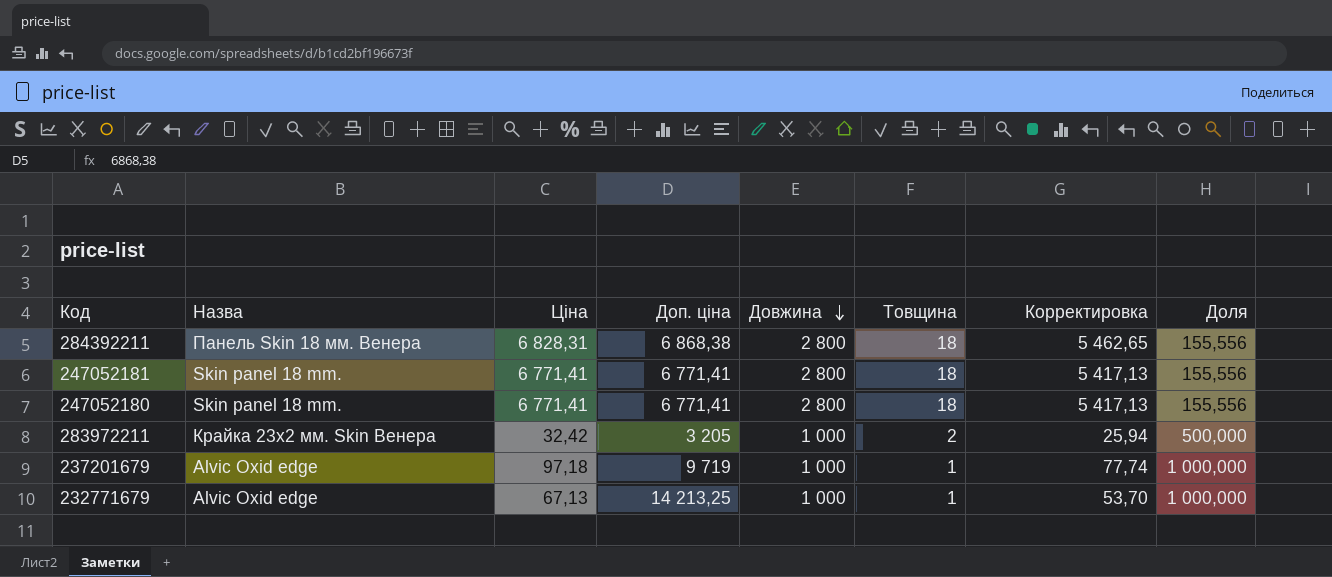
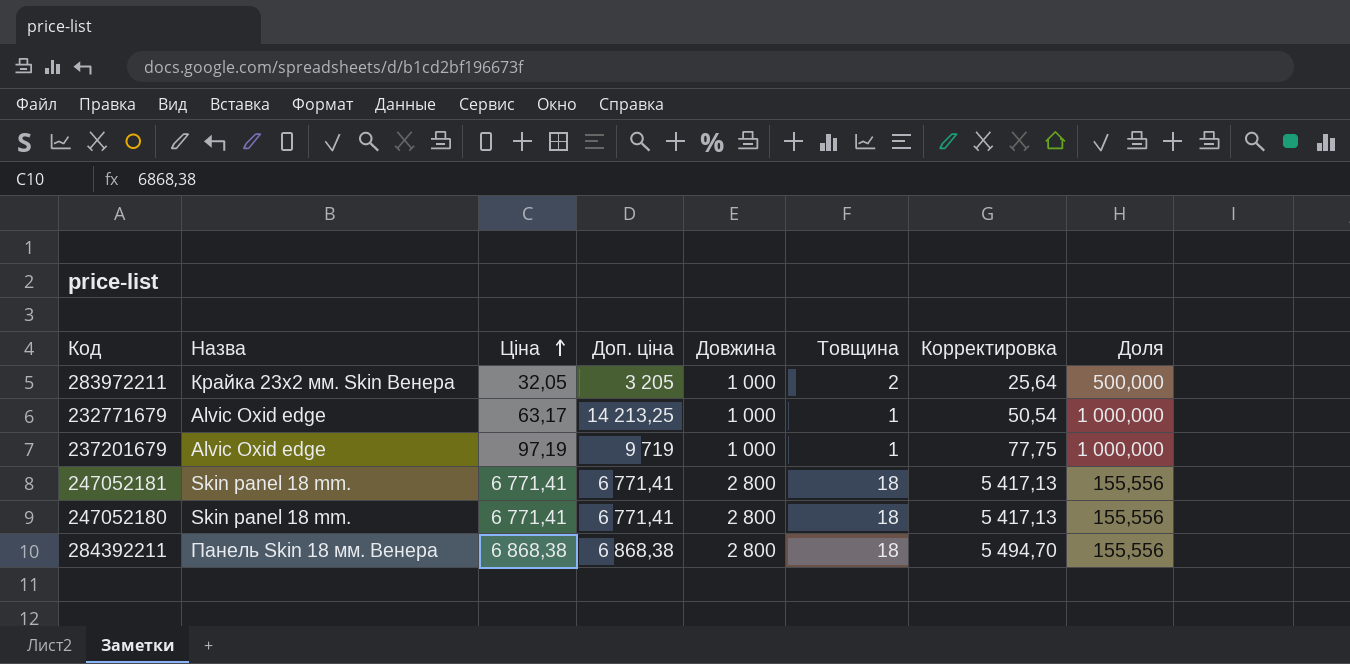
row order: Довжина descending -> Ціна ascending
283972211 | Ціна: 32,42 -> 32,05
283972211 | Корректировка: 25,94 -> 25,64
232771679 | Ціна: 67,13 -> 63,17
232771679 | Корректировка: 53,70 -> 50,54
237201679 | Ціна: 97,18 -> 97,19
237201679 | Корректировка: 77,74 -> 77,75
284392211 | Ціна: 6 828,31 -> 6 868,38
284392211 | Корректировка: 5 462,65 -> 5 494,70

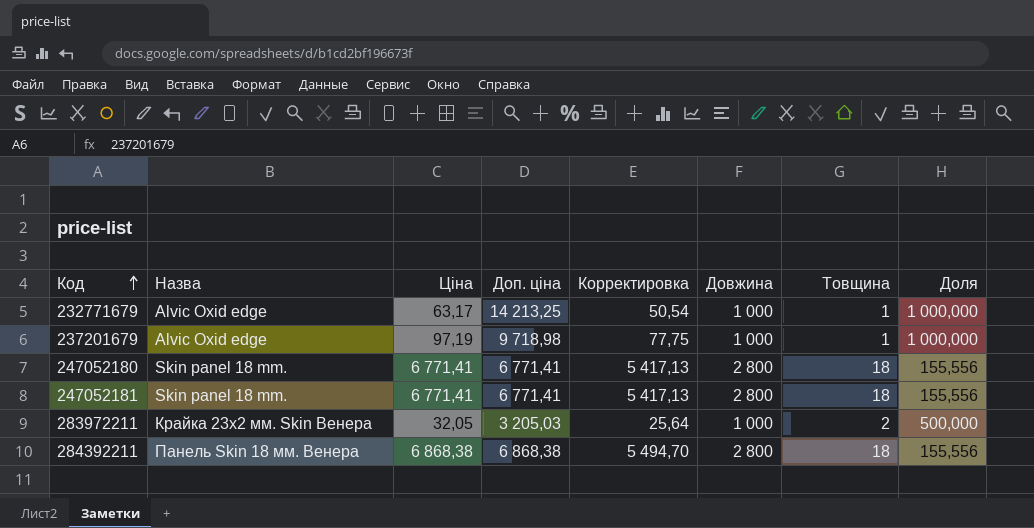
row order: Ціна ascending -> Код ascending
column Корректировка | position: 7 -> 5
237201679 | Доп. ціна: 9 719 -> 9 718,98
283972211 | Доп. ціна: 3 205 -> 3 205,03

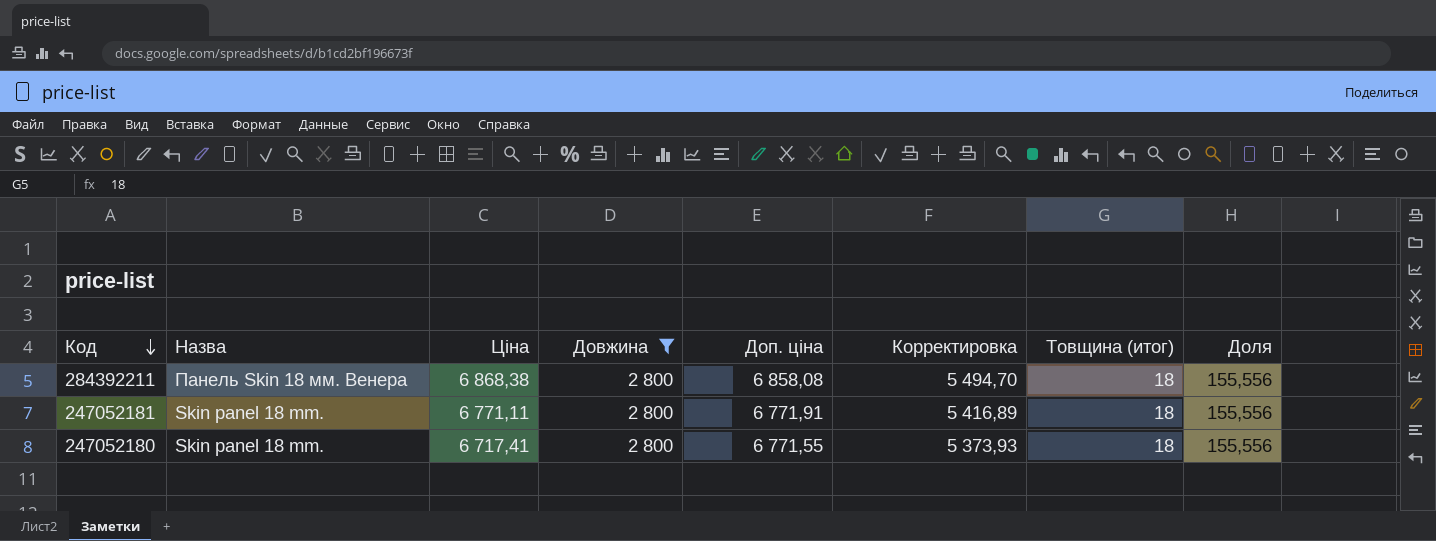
filter: none -> Довжина = 2 800
row order: Код ascending -> Код descending
column Довжина | position: 6 -> 4
column name: Товщина -> Товщина (итог)
284392211 | Доп. ціна: 6 868,38 -> 6 858,08
247052181 | Ціна: 6 771,41 -> 6 771,11
247052181 | Доп. ціна: 6 771,41 -> 6 771,91
247052181 | Корректировка: 5 417,13 -> 5 416,89
247052180 | Ціна: 6 771,41 -> 6 717,41
247052180 | Доп. ціна: 6 771,41 -> 6 771,55
247052180 | Корректировка: 5 417,13 -> 5 373,93

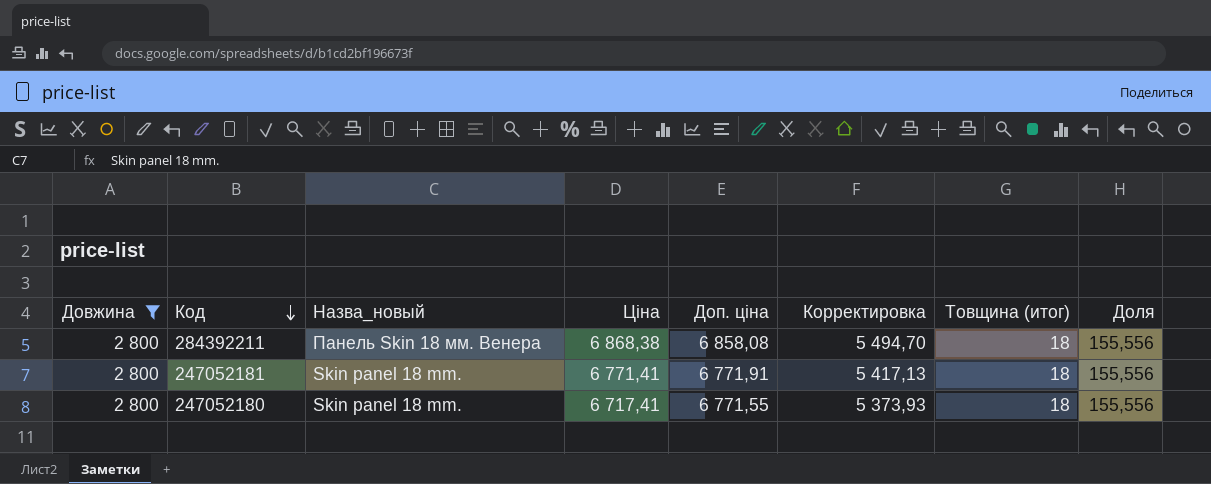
column Довжина | position: 4 -> 1
column name: Назва -> Назва_новый
247052181 | Ціна: 6 771,11 -> 6 771,41
247052181 | Корректировка: 5 416,89 -> 5 417,13

